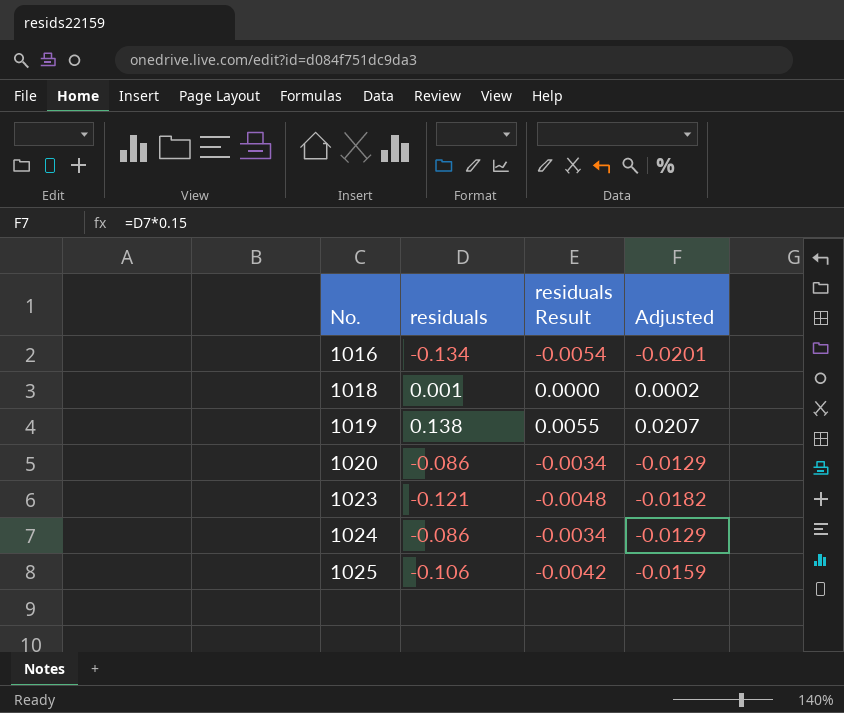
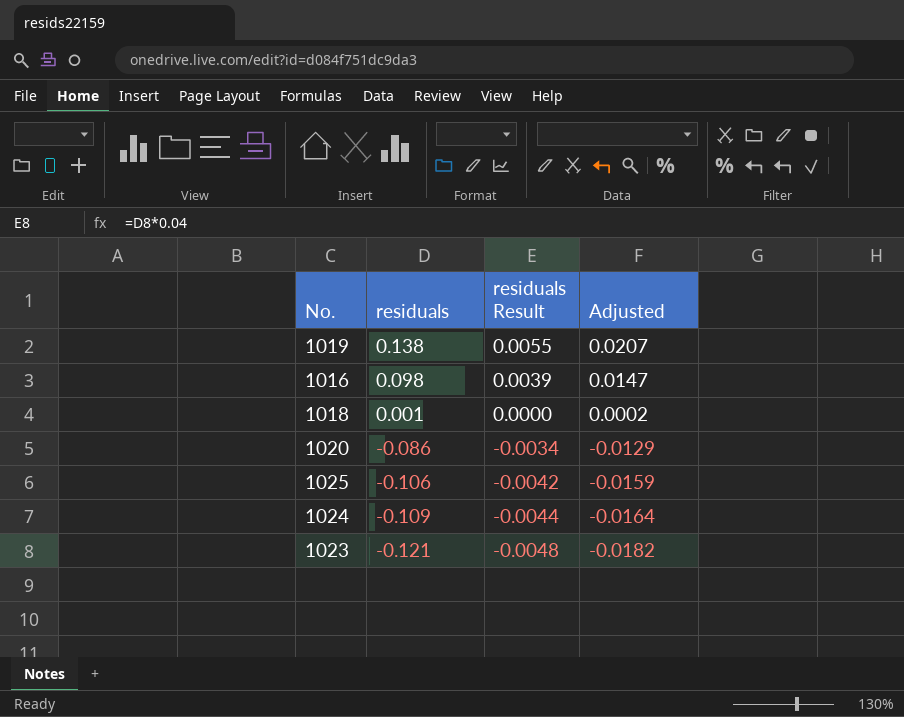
row order: No. ascending -> residuals descending
1016 | residuals: -0.134 -> 0.098
1016 | residuals Result: -0.0054 -> 0.0039
1016 | Adjusted: -0.0201 -> 0.0147
1024 | residuals: -0.086 -> -0.109
1024 | residuals Result: -0.0034 -> -0.0044
1024 | Adjusted: -0.0129 -> -0.0164

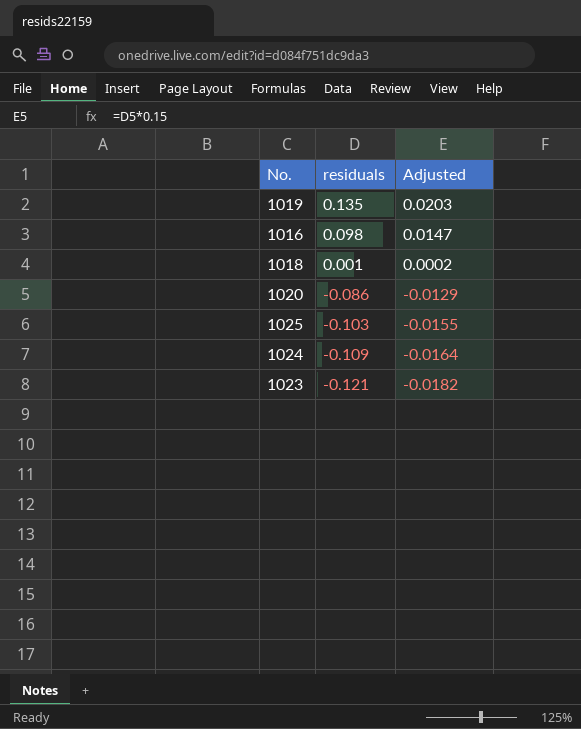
column residuals Result | formula: [residuals] * 0.04 -> none
1019 | residuals: 0.138 -> 0.135
1019 | Adjusted: 0.0207 -> 0.0203
1025 | residuals: -0.106 -> -0.103
1025 | Adjusted: -0.0159 -> -0.0155

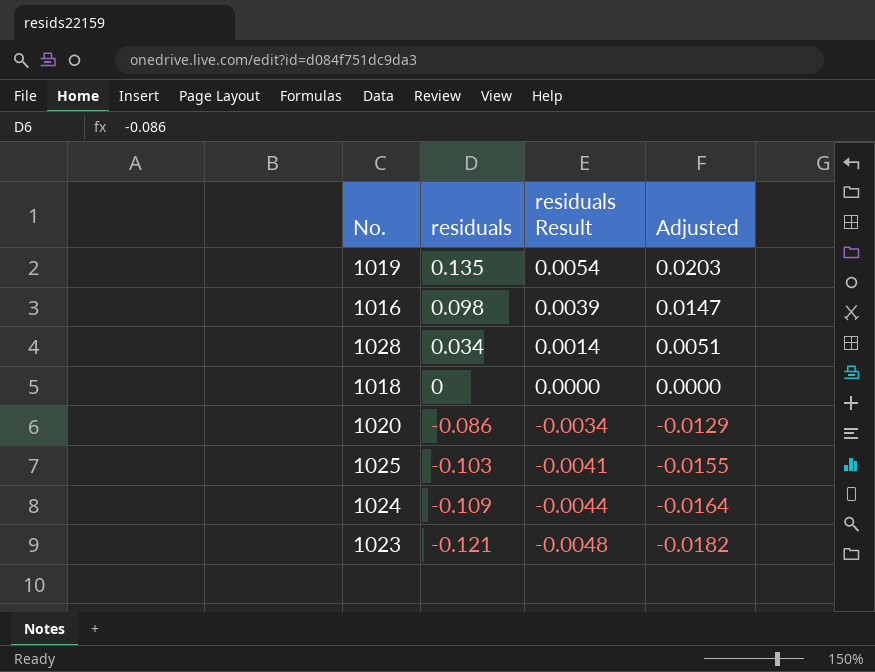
column residuals Result | formula: none -> [residuals] * 0.04
row 1028: none -> 0.034 | 0.0014 | 0.0051
1018 | residuals: 0.001 -> 0
1018 | Adjusted: 0.0002 -> 0.0000

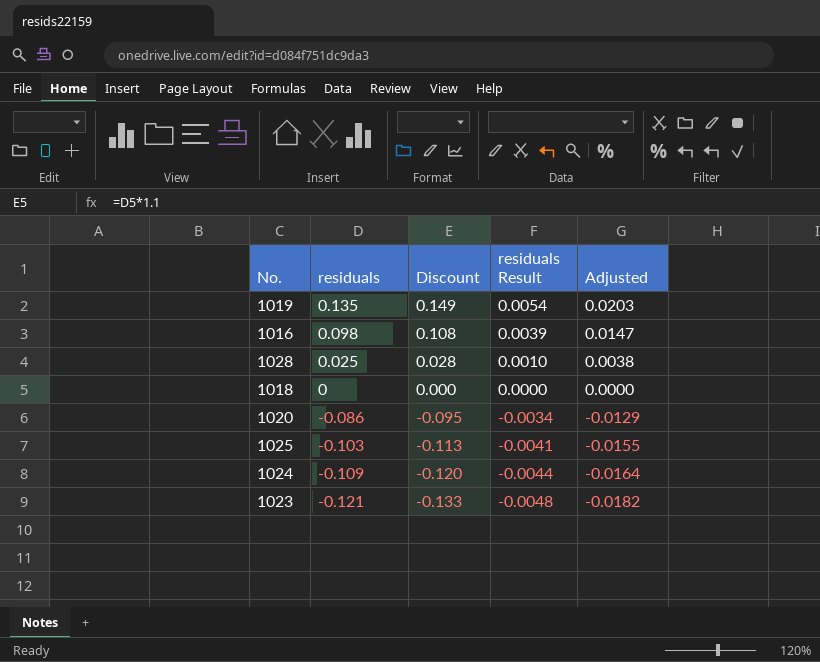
column Discount | formula: none -> [residuals] * 1.1
1028 | residuals: 0.034 -> 0.025
1028 | residuals Result: 0.0014 -> 0.0010
1028 | Adjusted: 0.0051 -> 0.0038

